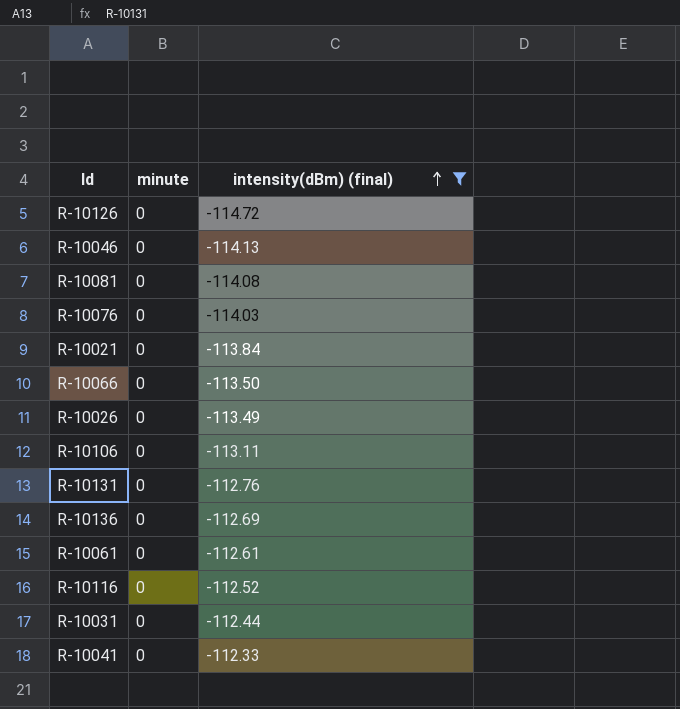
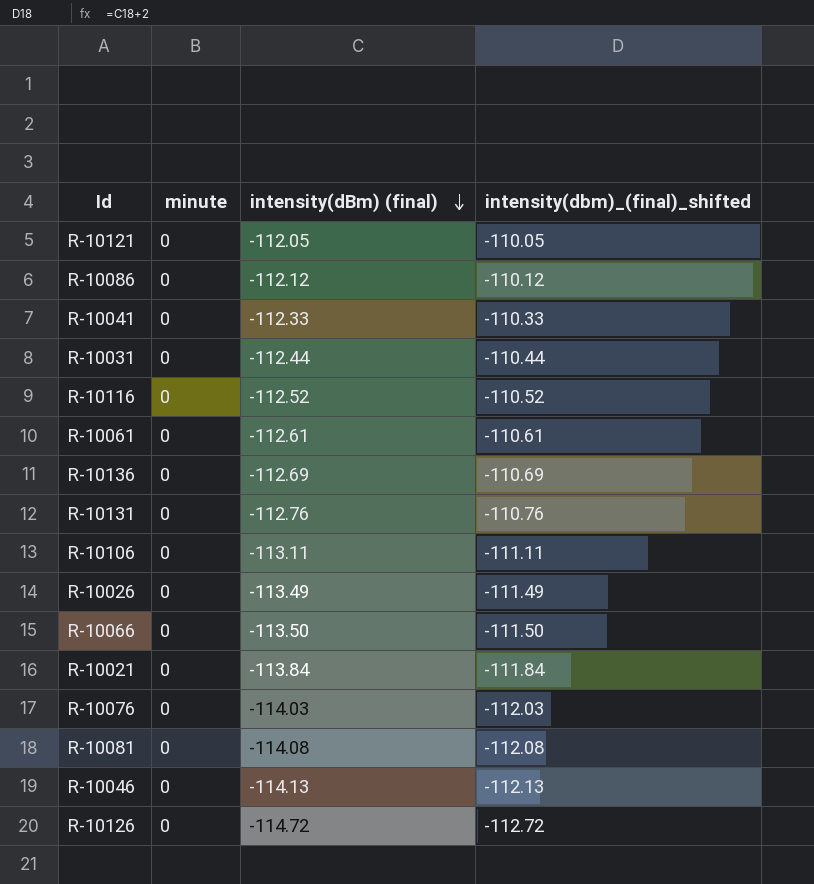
filter: intensity(dBm) (final) <= -112.33 -> none
row order: intensity(dBm) (final) ascending -> intensity(dBm) (final) descending
column intensity(dbm)_(final)_shifted | formula: none -> [intensity(dBm) (final)] + 2

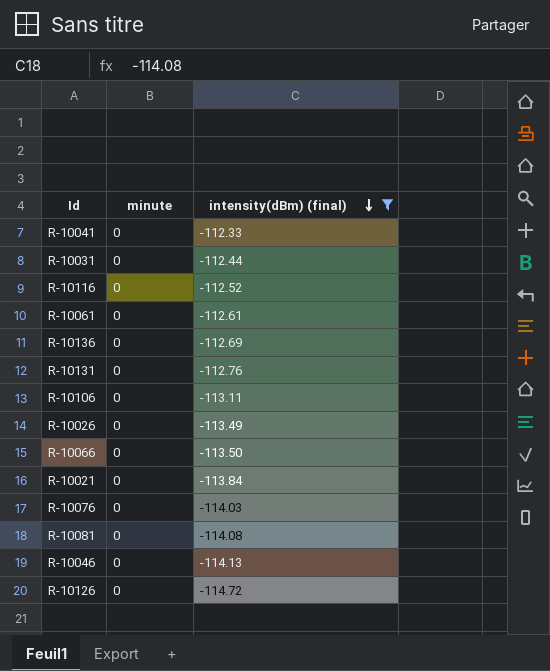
filter: none -> intensity(dBm) (final) <= -112.33
column intensity(dbm)_(final)_shifted | formula: [intensity(dBm) (final)] + 2 -> none

